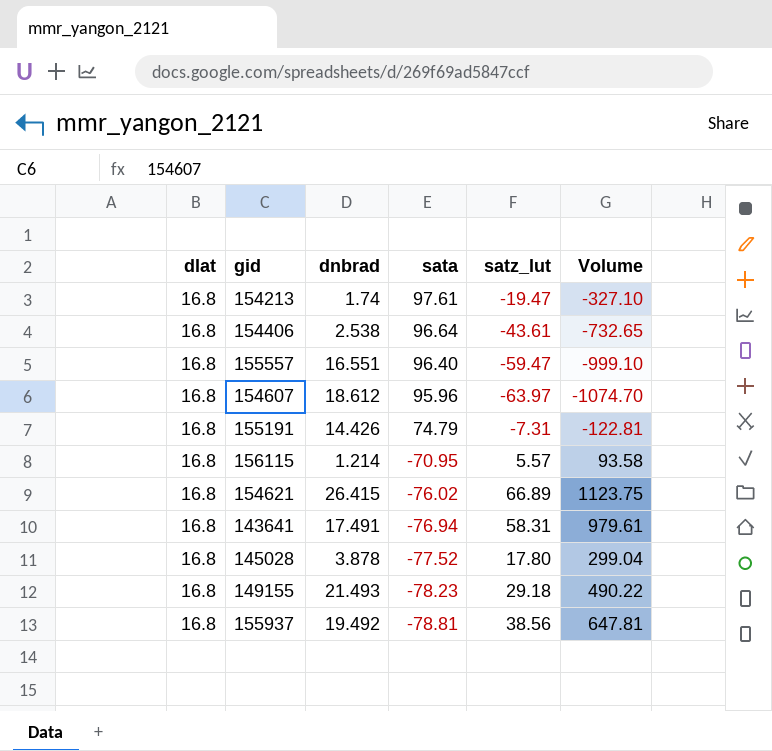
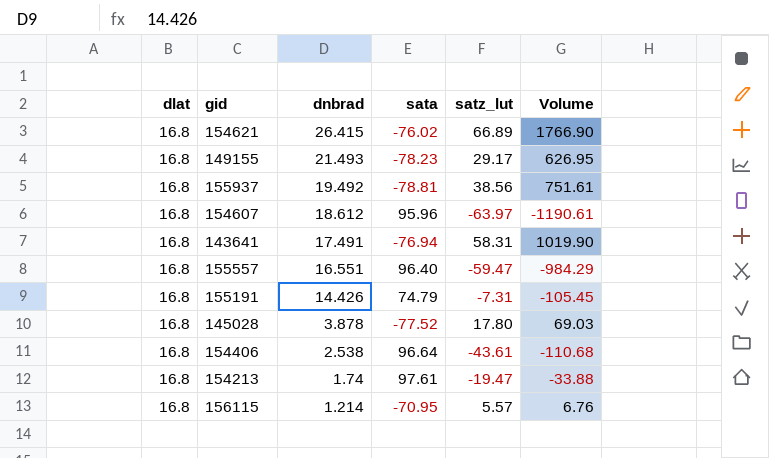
row order: sata descending -> dnbrad descending
column Volume | formula: [dlat] * [satz_lut] -> [dnbrad] * [satz_lut]
149155 | satz_lut: 29.18 -> 29.17

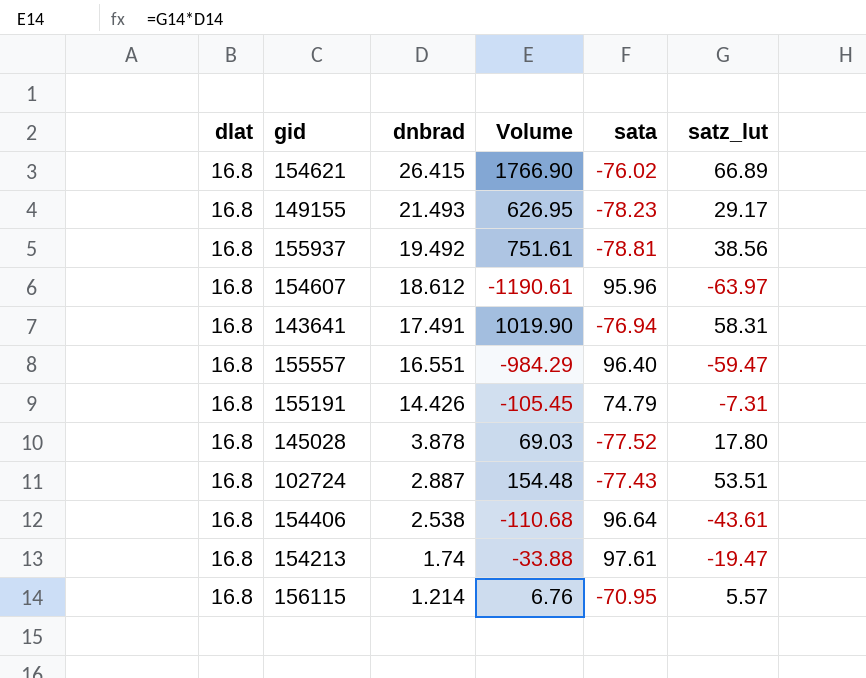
column Volume | position: 6 -> 4
row 102724: none -> 16.8 | 2.887 | 154.48 | -77.43 | 53.51

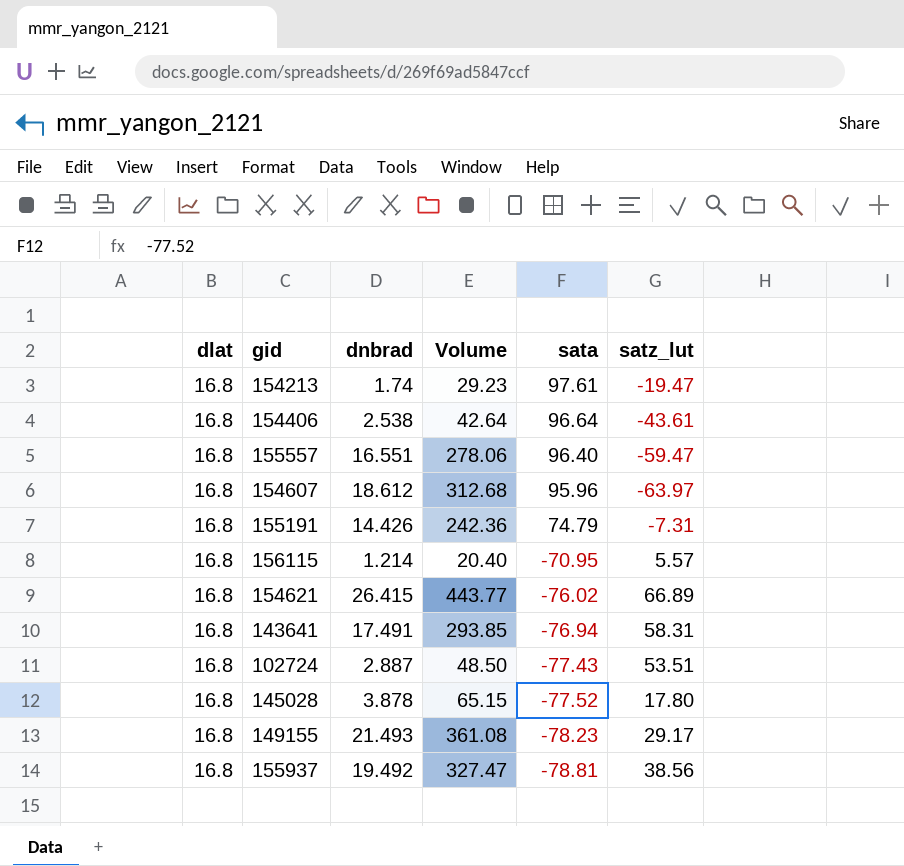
row order: dnbrad descending -> sata descending
column Volume | formula: [dnbrad] * [satz_lut] -> [dlat] * [dnbrad]

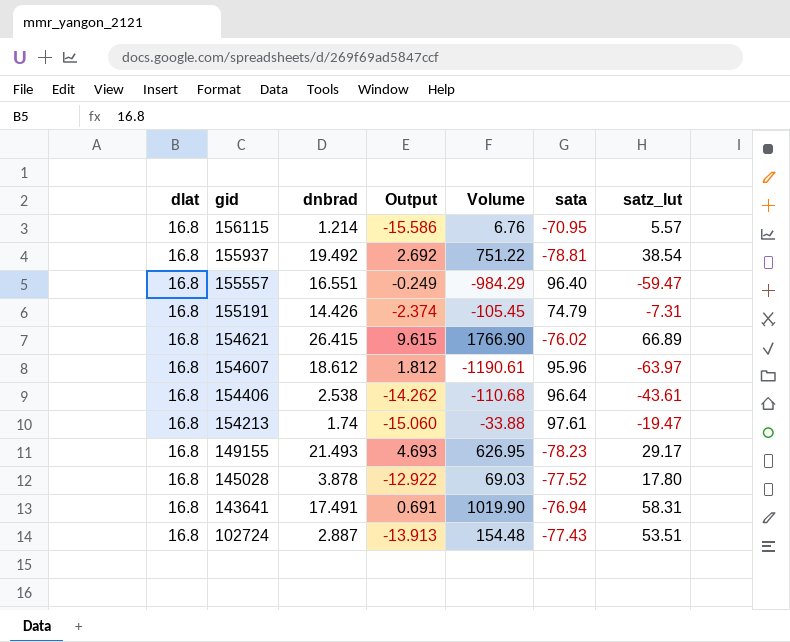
row order: sata descending -> gid descending
column Output | formula: none -> [dnbrad] - [dlat]
column Volume | formula: [dlat] * [dnbrad] -> [dnbrad] * [satz_lut]
155937 | satz_lut: 38.56 -> 38.54

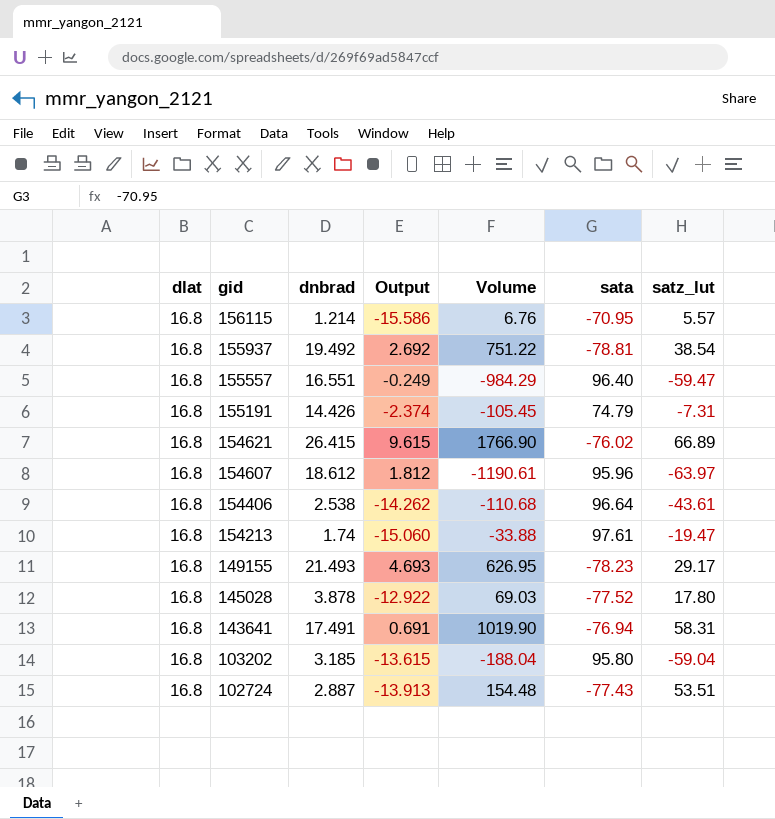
row 103202: none -> 16.8 | 3.185 | -13.615 | -188.04 | 95.80 | -59.04

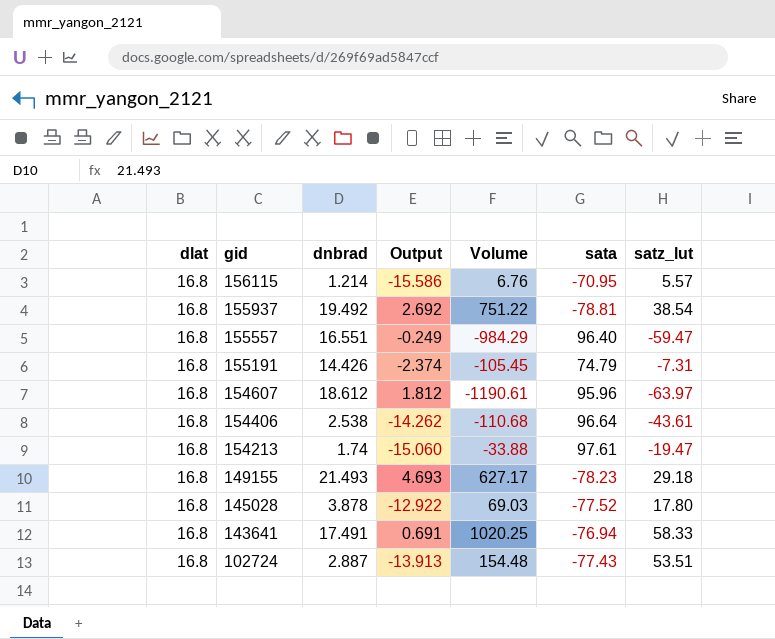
row 154621: 16.8 | 26.415 | 9.615 | 1766.90 | -76.02 | 66.89 -> none
row 103202: 16.8 | 3.185 | -13.615 | -188.04 | 95.80 | -59.04 -> none
149155 | Volume: 626.95 -> 627.17
149155 | satz_lut: 29.17 -> 29.18
143641 | Volume: 1019.90 -> 1020.25
143641 | satz_lut: 58.31 -> 58.33

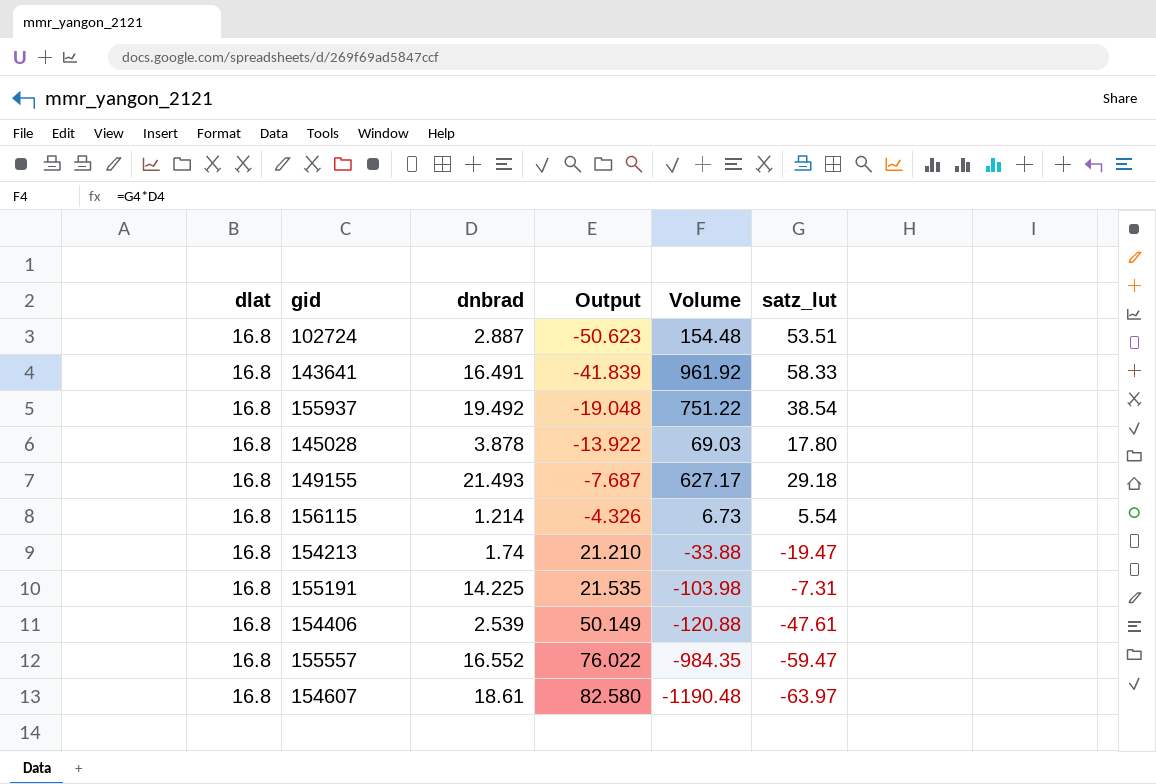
row order: gid descending -> Output ascending
column sata | position: 6 -> none
column Output | formula: [dnbrad] - [dlat] -> [dnbrad] - [satz_lut]
143641 | dnbrad: 17.491 -> 16.491
143641 | Volume: 1020.25 -> 961.92
156115 | Volume: 6.76 -> 6.73
156115 | satz_lut: 5.57 -> 5.54
155191 | dnbrad: 14.426 -> 14.225
155191 | Volume: -105.45 -> -103.98
154406 | dnbrad: 2.538 -> 2.539
154406 | Volume: -110.68 -> -120.88
154406 | satz_lut: -43.61 -> -47.61
155557 | dnbrad: 16.551 -> 16.552
155557 | Volume: -984.29 -> -984.35
154607 | dnbrad: 18.612 -> 18.61
154607 | Volume: -1190.61 -> -1190.48

